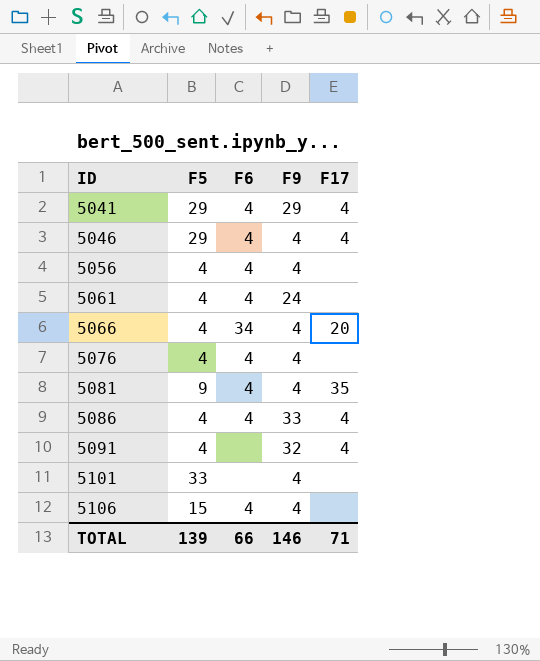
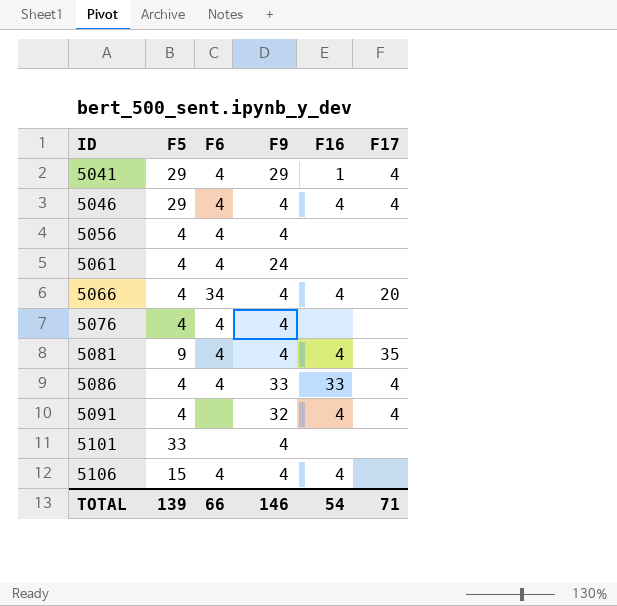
column F16 | position: none -> 5

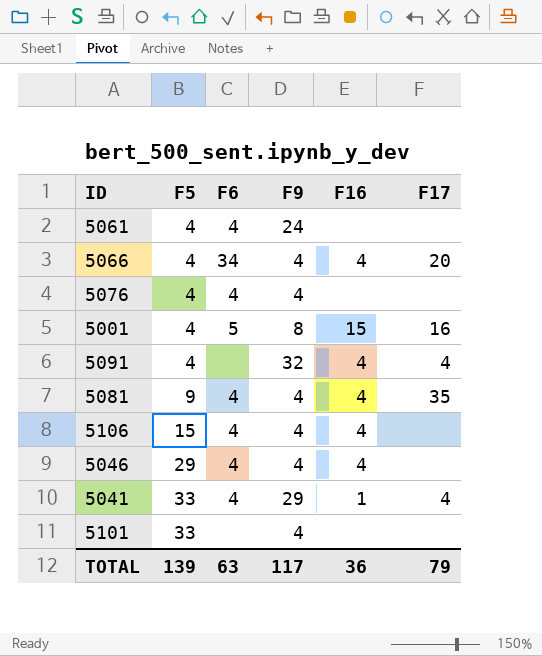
row order: ID ascending -> F5 ascending
row 5056: 4 | 4 | 4 | none | none -> none
row 5086: 4 | 4 | 33 | 33 | 4 -> none
row 5001: none -> 4 | 5 | 8 | 15 | 16
5046 | F17: 4 -> none
5041 | F5: 29 -> 33
TOTAL | F6: 66 -> 63
TOTAL | F9: 146 -> 117
TOTAL | F16: 54 -> 36
TOTAL | F17: 71 -> 79

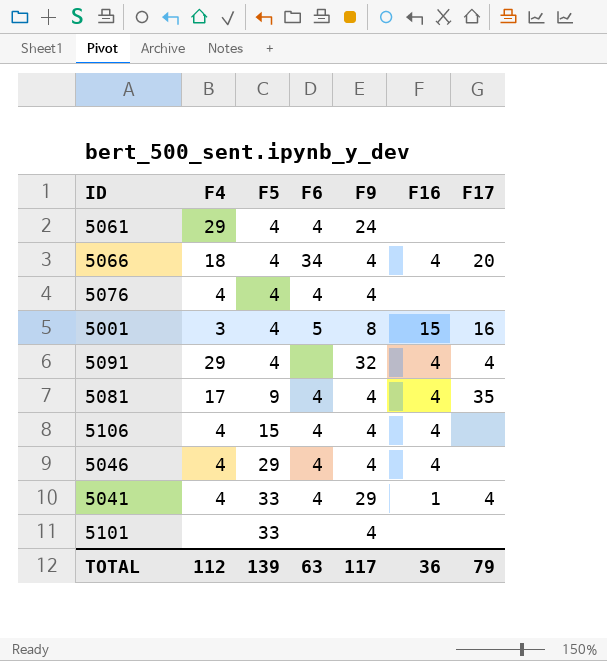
column F4 | position: none -> 2

